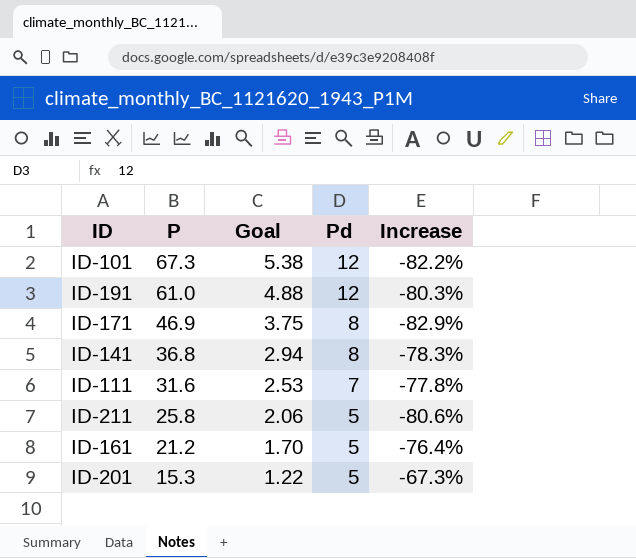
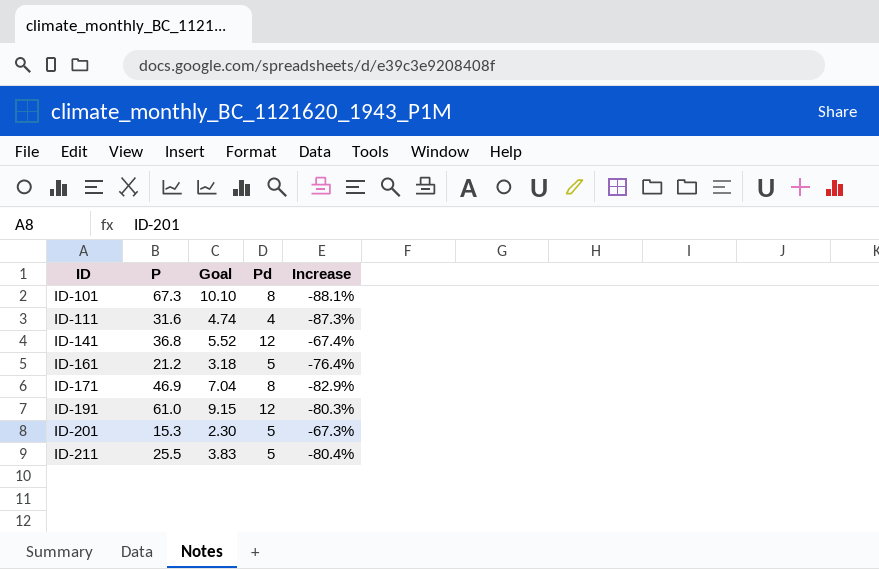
row order: P descending -> ID ascending
column Goal | formula: [P] * 0.08 -> [P] * 0.15
ID-101 | Pd: 12 -> 8
ID-101 | Increase: -82.2% -> -88.1%
ID-111 | Pd: 7 -> 4
ID-111 | Increase: -77.8% -> -87.3%
ID-141 | Pd: 8 -> 12
ID-141 | Increase: -78.3% -> -67.4%
ID-211 | P: 25.8 -> 25.5
ID-211 | Increase: -80.6% -> -80.4%

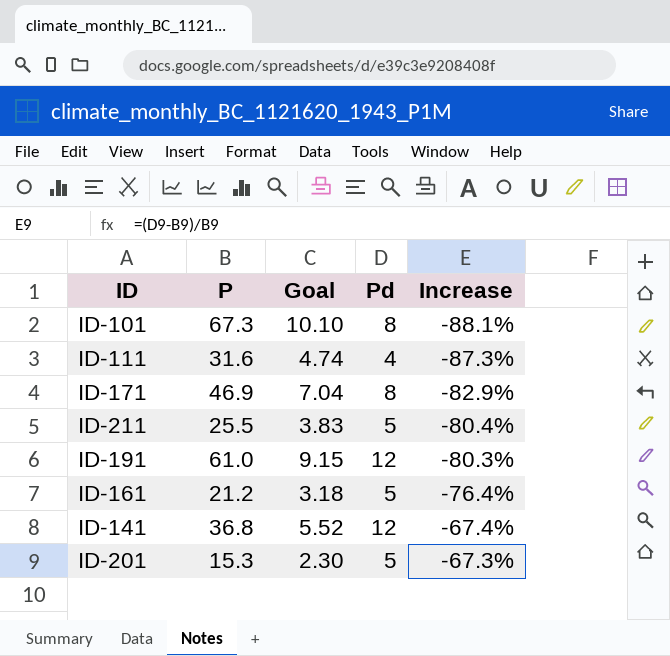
row order: ID ascending -> Increase ascending

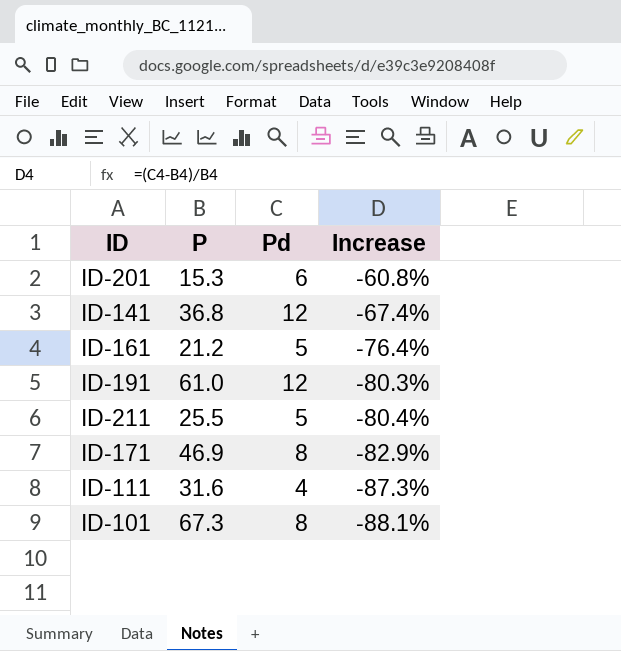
row order: Increase ascending -> Increase descending
column Goal | formula: [P] * 0.15 -> none
ID-201 | Pd: 5 -> 6
ID-201 | Increase: -67.3% -> -60.8%

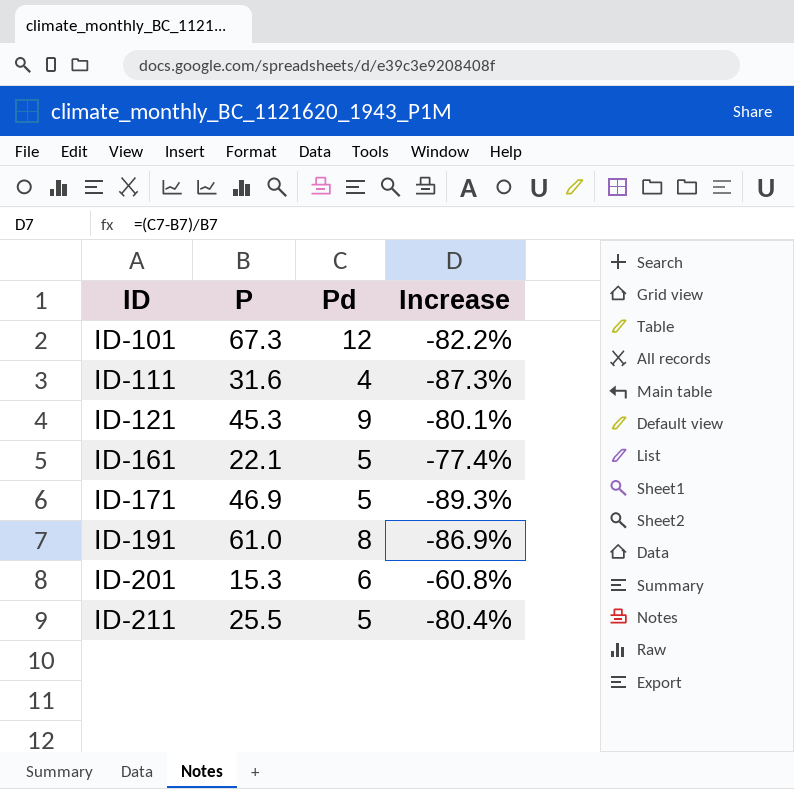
row order: Increase descending -> ID ascending
row ID-141: 36.8 | 12 | -67.4% -> none
ID-101 | Pd: 8 -> 12
ID-101 | Increase: -88.1% -> -82.2%
row ID-121: none -> 45.3 | 9 | -80.1%
ID-161 | P: 21.2 -> 22.1
ID-161 | Increase: -76.4% -> -77.4%
ID-171 | Pd: 8 -> 5
ID-171 | Increase: -82.9% -> -89.3%
ID-191 | Pd: 12 -> 8
ID-191 | Increase: -80.3% -> -86.9%

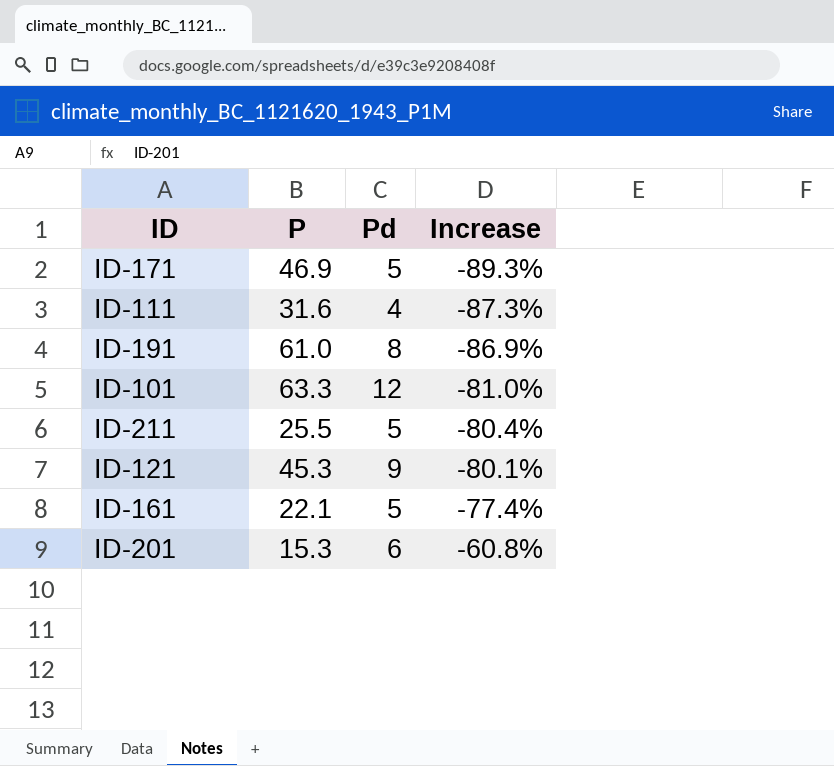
row order: ID ascending -> Increase ascending
ID-101 | P: 67.3 -> 63.3
ID-101 | Increase: -82.2% -> -81.0%

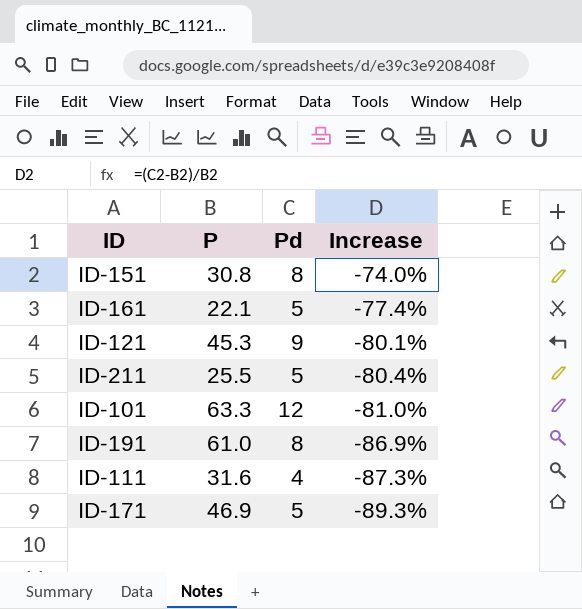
row order: Increase ascending -> Increase descending
row ID-201: 15.3 | 6 | -60.8% -> none
row ID-151: none -> 30.8 | 8 | -74.0%

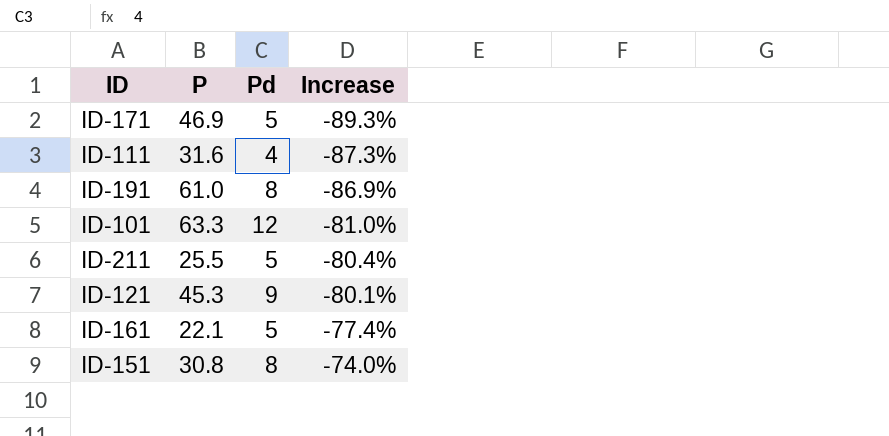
row order: Increase descending -> Increase ascending

